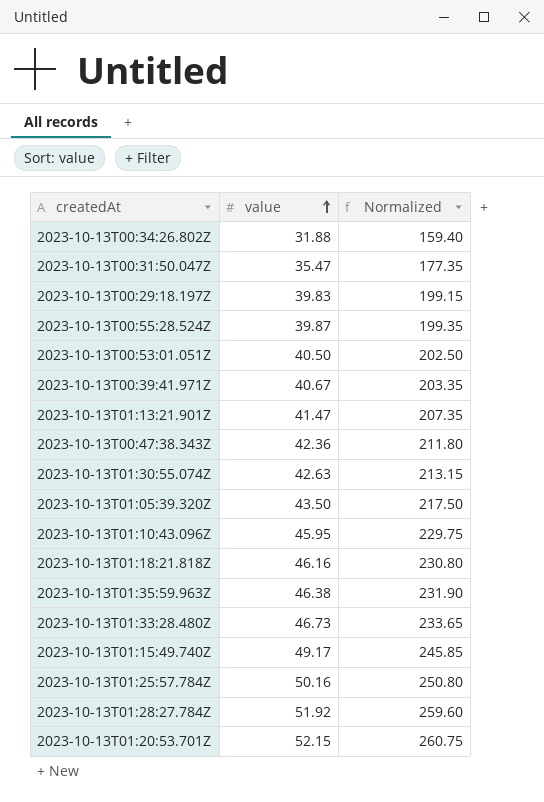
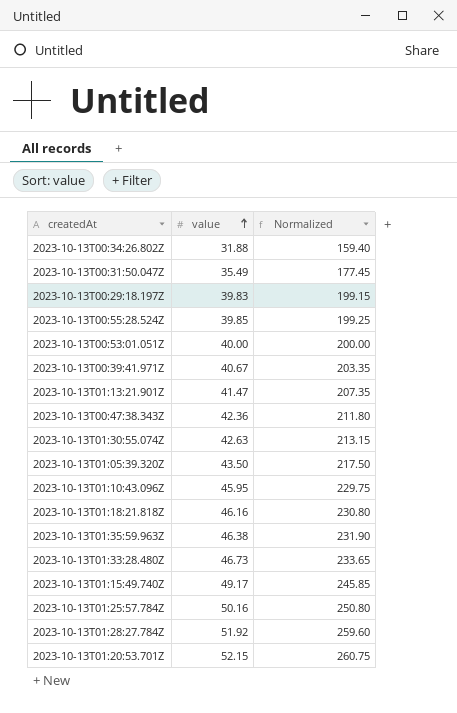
2023-10-13T00:31:50.047Z | value: 35.47 -> 35.49
2023-10-13T00:31:50.047Z | Normalized: 177.35 -> 177.45
2023-10-13T00:55:28.524Z | value: 39.87 -> 39.85
2023-10-13T00:55:28.524Z | Normalized: 199.35 -> 199.25
2023-10-13T00:53:01.051Z | value: 40.50 -> 40.00
2023-10-13T00:53:01.051Z | Normalized: 202.50 -> 200.00

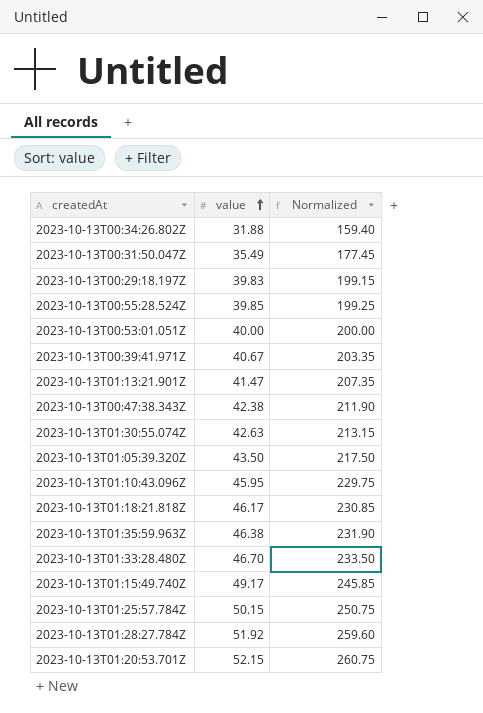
2023-10-13T00:47:38.343Z | value: 42.36 -> 42.38
2023-10-13T00:47:38.343Z | Normalized: 211.80 -> 211.90
2023-10-13T01:18:21.818Z | value: 46.16 -> 46.17
2023-10-13T01:18:21.818Z | Normalized: 230.80 -> 230.85
2023-10-13T01:33:28.480Z | value: 46.73 -> 46.70
2023-10-13T01:33:28.480Z | Normalized: 233.65 -> 233.50
2023-10-13T01:25:57.784Z | value: 50.16 -> 50.15
2023-10-13T01:25:57.784Z | Normalized: 250.80 -> 250.75

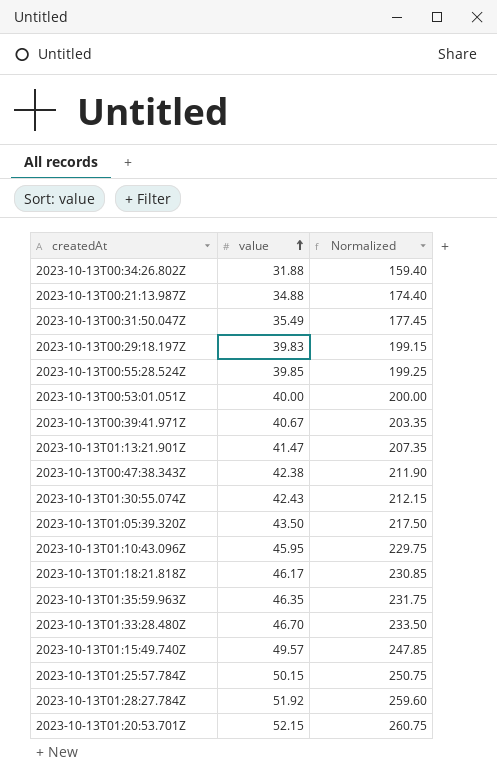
row 2023-10-13T00:21:13.987Z: none -> 34.88 | 174.40
2023-10-13T01:30:55.074Z | value: 42.63 -> 42.43
2023-10-13T01:30:55.074Z | Normalized: 213.15 -> 212.15
2023-10-13T01:35:59.963Z | value: 46.38 -> 46.35
2023-10-13T01:35:59.963Z | Normalized: 231.90 -> 231.75
2023-10-13T01:15:49.740Z | value: 49.17 -> 49.57
2023-10-13T01:15:49.740Z | Normalized: 245.85 -> 247.85

